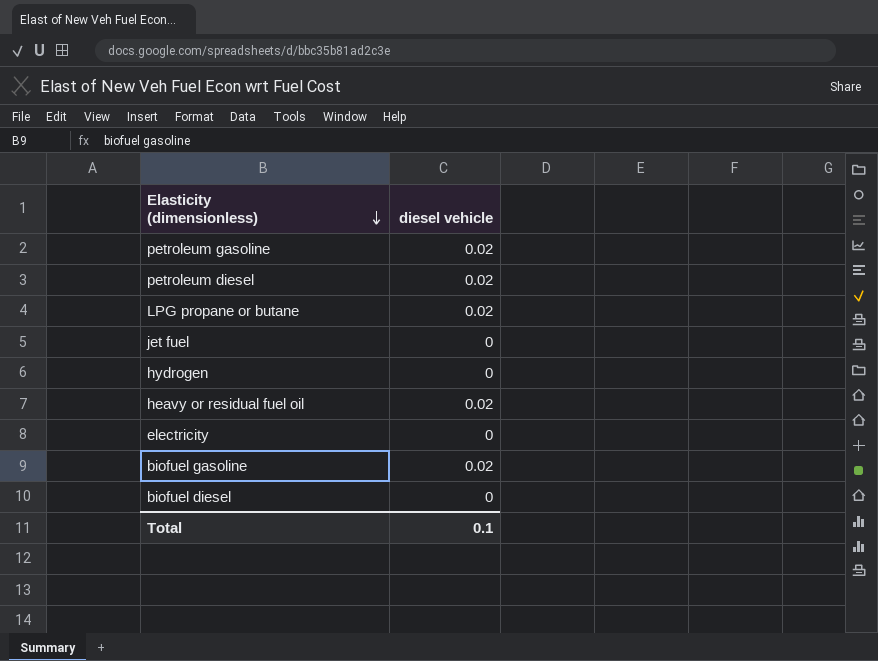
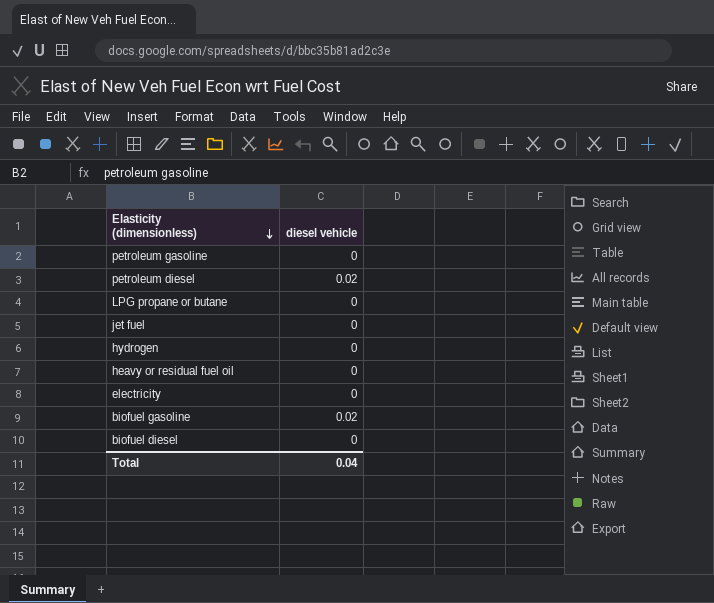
petroleum gasoline | diesel vehicle: 0.02 -> 0
LPG propane or butane | diesel vehicle: 0.02 -> 0
heavy or residual fuel oil | diesel vehicle: 0.02 -> 0
Total | diesel vehicle: 0.1 -> 0.04

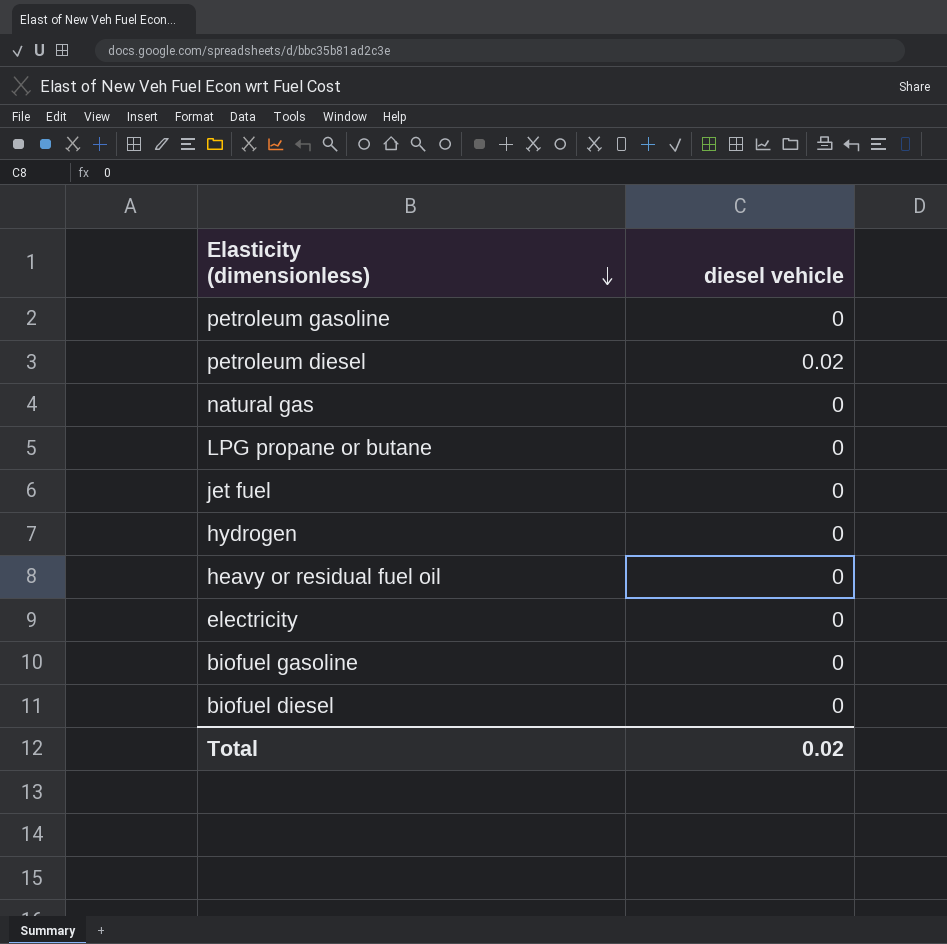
row natural gas: none -> 0
biofuel gasoline | diesel vehicle: 0.02 -> 0
Total | diesel vehicle: 0.04 -> 0.02

